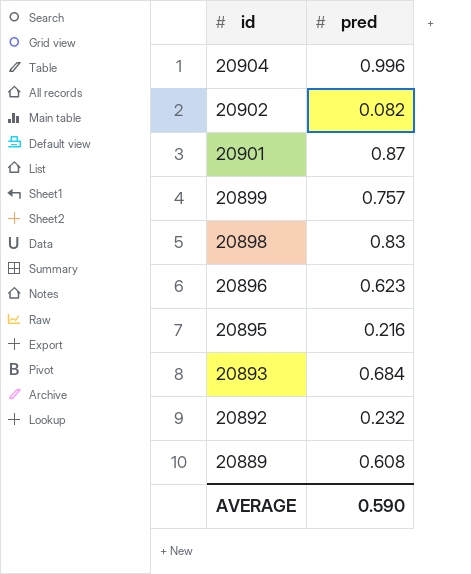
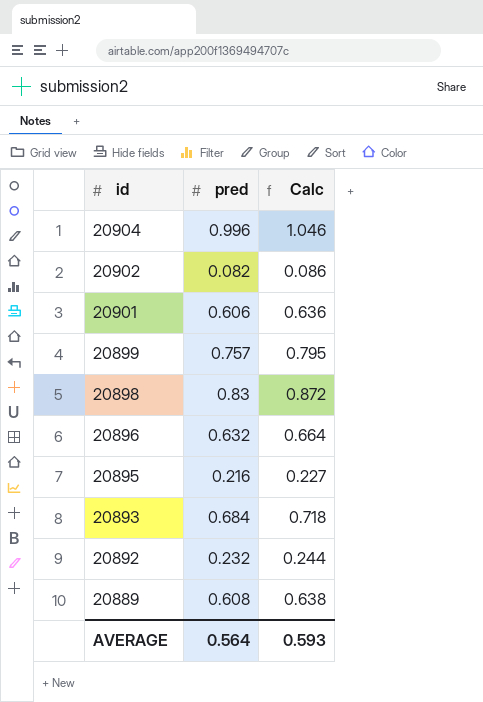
column Calc | formula: none -> [pred] * 1.05
20901 | pred: 0.87 -> 0.606
20896 | pred: 0.623 -> 0.632
AVERAGE | pred: 0.590 -> 0.564

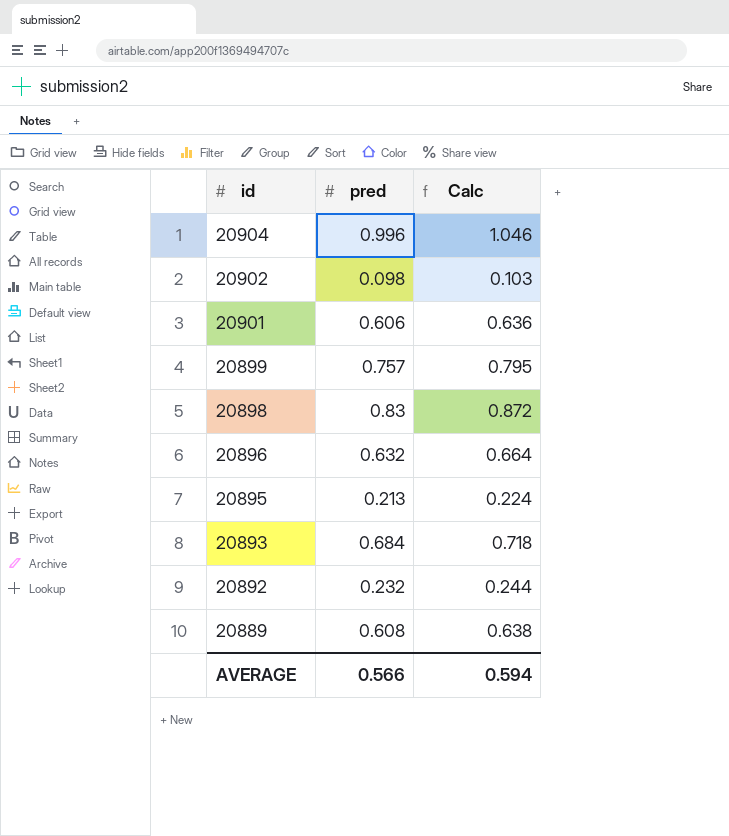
20902 | pred: 0.082 -> 0.098
20902 | Calc: 0.086 -> 0.103
20895 | pred: 0.216 -> 0.213
20895 | Calc: 0.227 -> 0.224
AVERAGE | pred: 0.564 -> 0.566
AVERAGE | Calc: 0.593 -> 0.594

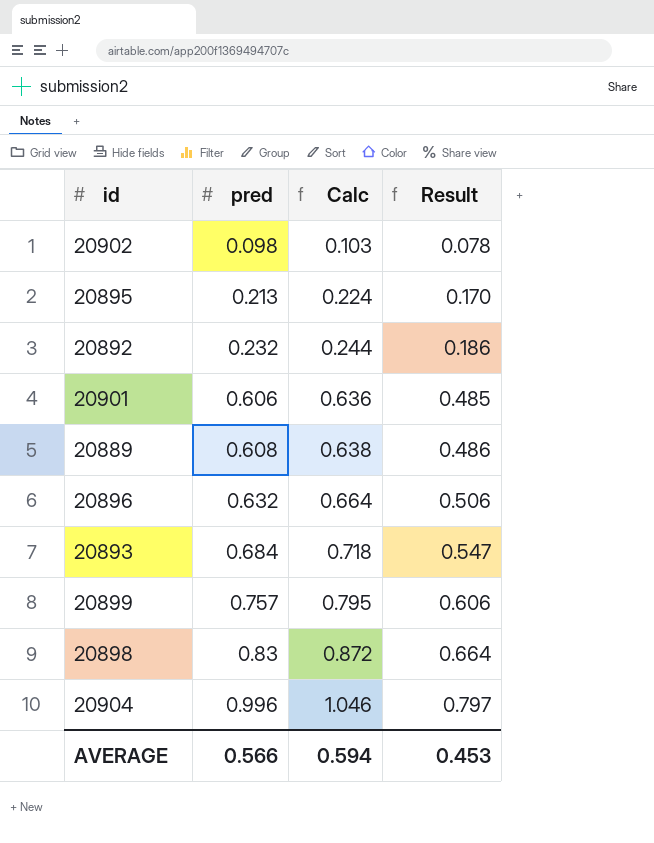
row order: id descending -> pred ascending
column Result | formula: none -> [pred] * 0.8

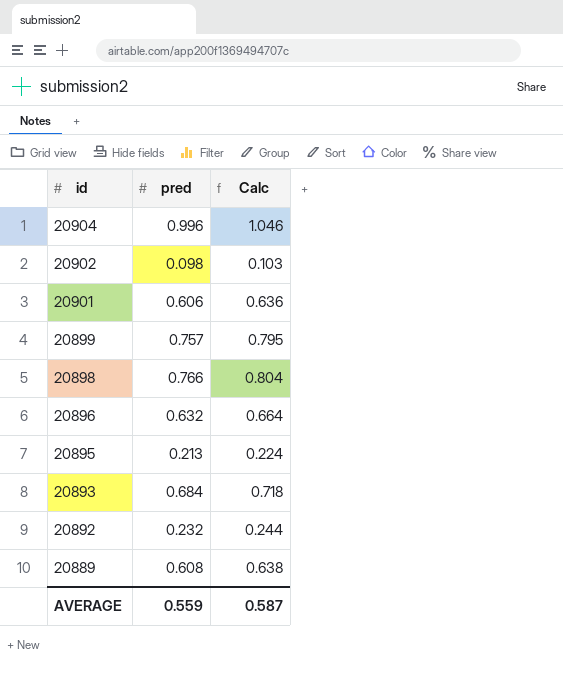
row order: pred ascending -> id descending
column Result | formula: [pred] * 0.8 -> none
20898 | pred: 0.83 -> 0.766
20898 | Calc: 0.872 -> 0.804
AVERAGE | pred: 0.566 -> 0.559
AVERAGE | Calc: 0.594 -> 0.587

